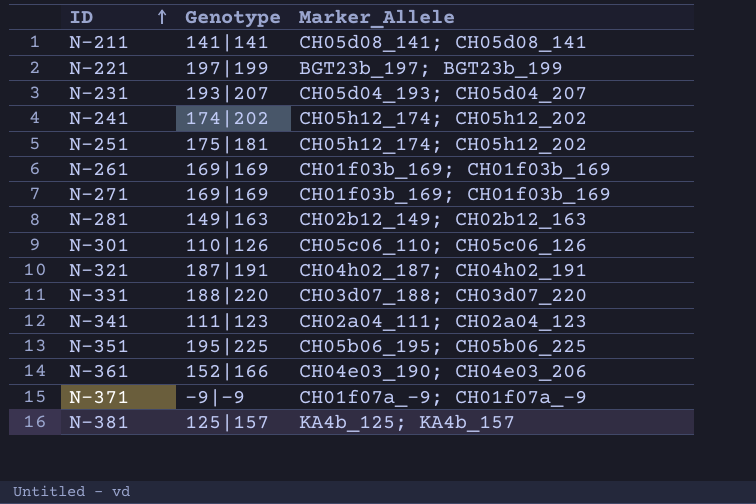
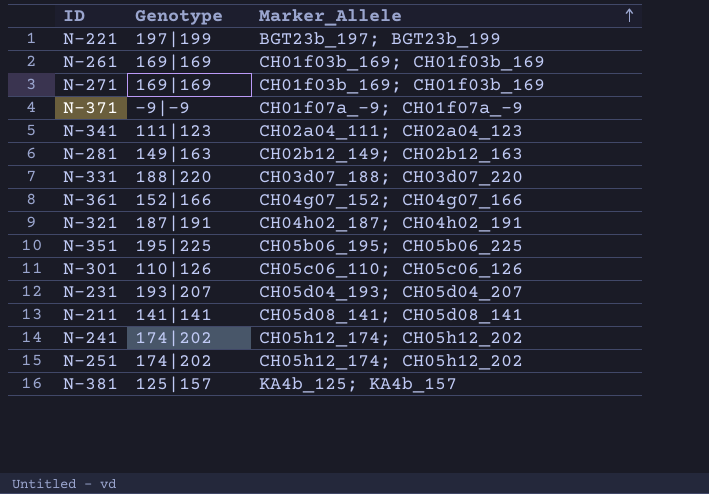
row order: ID ascending -> Marker_Allele ascending
N-361 | Marker_Allele: CH04e03_190; CH04e03_206 -> CH04g07_152; CH04g07_166
N-251 | Genotype: 175|181 -> 174|202

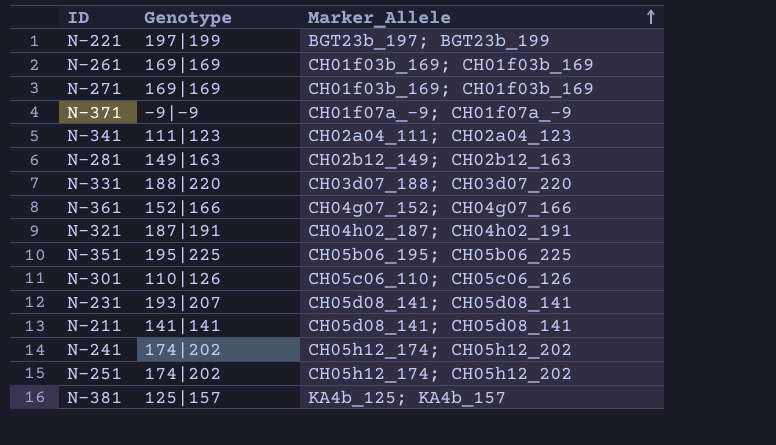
N-231 | Marker_Allele: CH05d04_193; CH05d04_207 -> CH05d08_141; CH05d08_141

